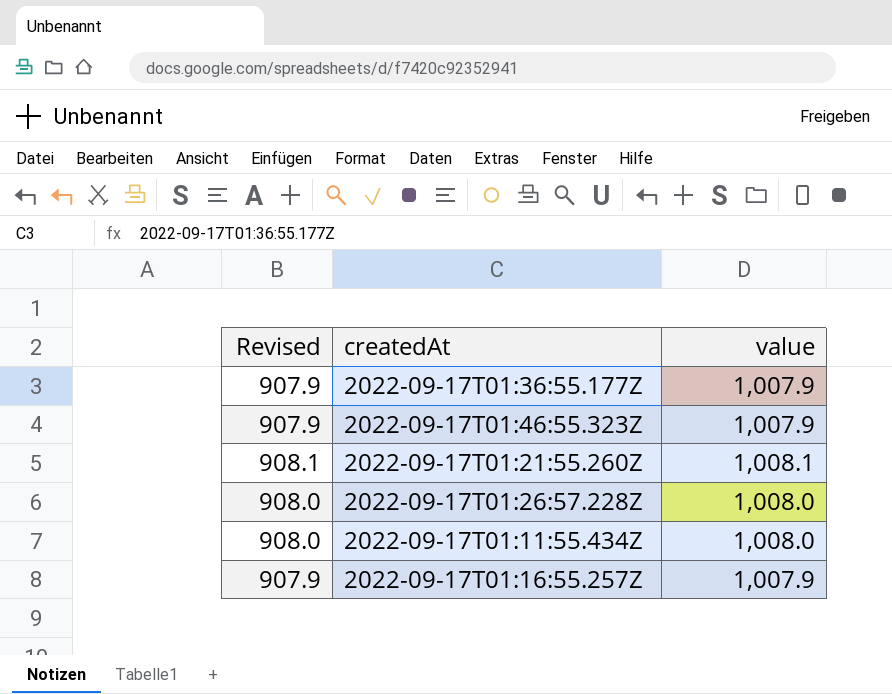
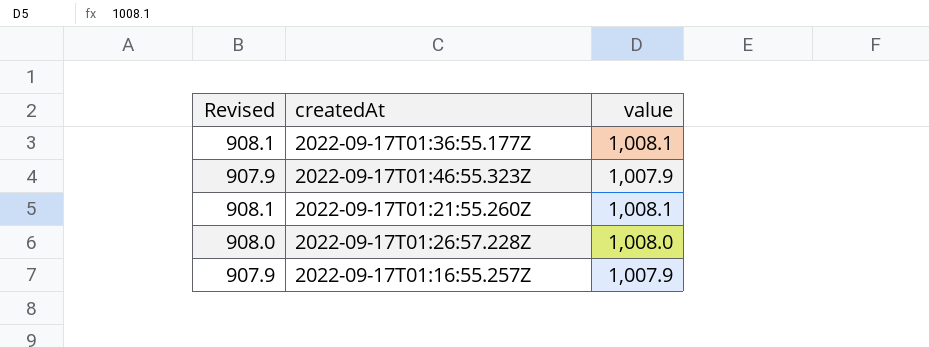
row 2022-09-17T01:11:55.434Z: 908.0 | 1,008.0 -> none
2022-09-17T01:36:55.177Z | Revised: 907.9 -> 908.1
2022-09-17T01:36:55.177Z | value: 1,007.9 -> 1,008.1

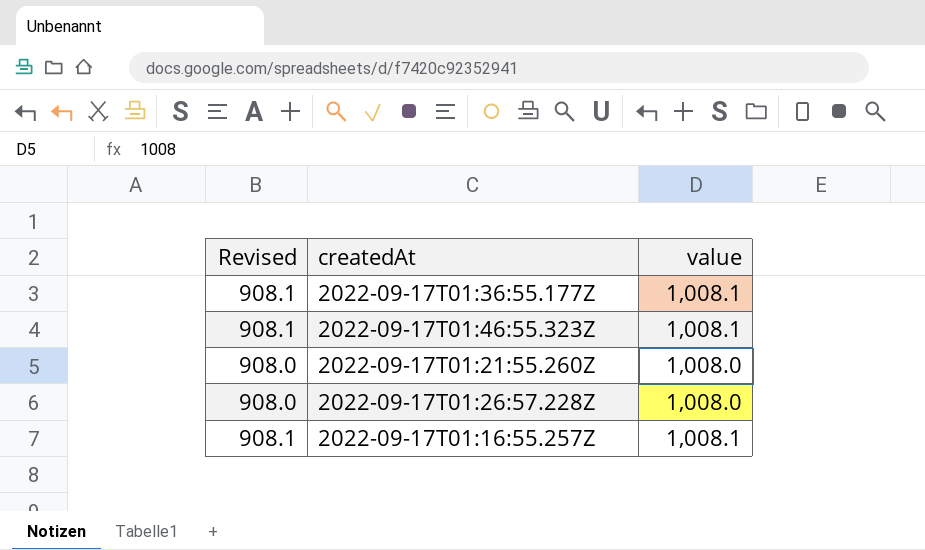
2022-09-17T01:46:55.323Z | Revised: 907.9 -> 908.1
2022-09-17T01:46:55.323Z | value: 1,007.9 -> 1,008.1
2022-09-17T01:21:55.260Z | Revised: 908.1 -> 908.0
2022-09-17T01:21:55.260Z | value: 1,008.1 -> 1,008.0
2022-09-17T01:16:55.257Z | Revised: 907.9 -> 908.1
2022-09-17T01:16:55.257Z | value: 1,007.9 -> 1,008.1

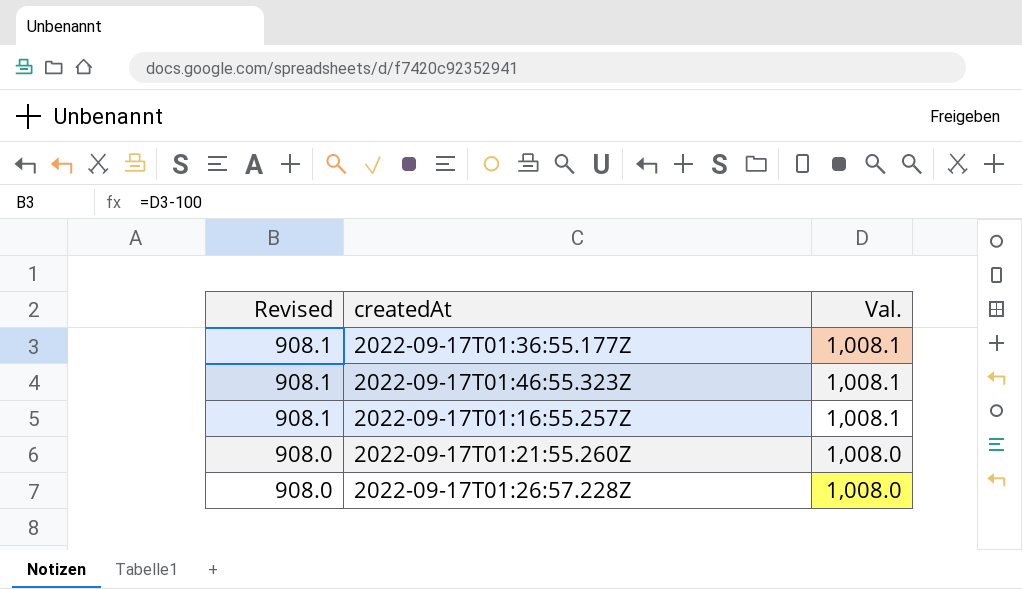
row order: none -> Revised descending
column name: value -> Val.

